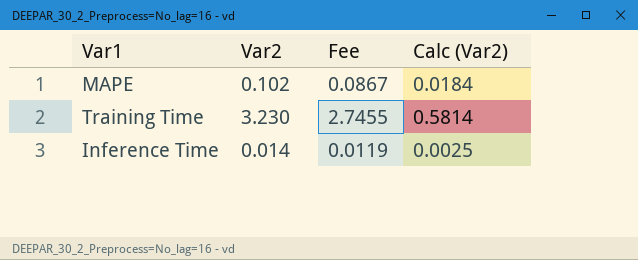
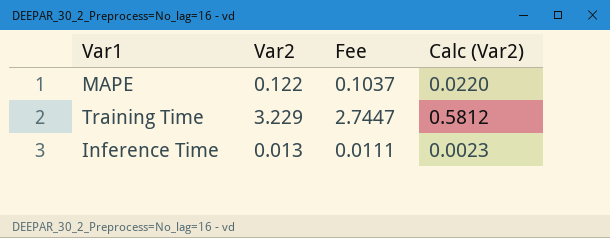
MAPE | Var2: 0.102 -> 0.122
MAPE | Fee: 0.0867 -> 0.1037
MAPE | Calc (Var2): 0.0184 -> 0.0220
Training Time | Var2: 3.230 -> 3.229
Training Time | Fee: 2.7455 -> 2.7447
Training Time | Calc (Var2): 0.5814 -> 0.5812
Inference Time | Var2: 0.014 -> 0.013
Inference Time | Fee: 0.0119 -> 0.0111
Inference Time | Calc (Var2): 0.0025 -> 0.0023

